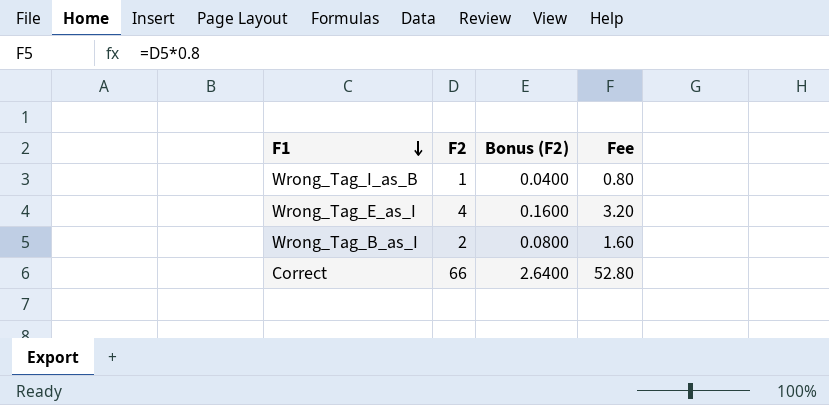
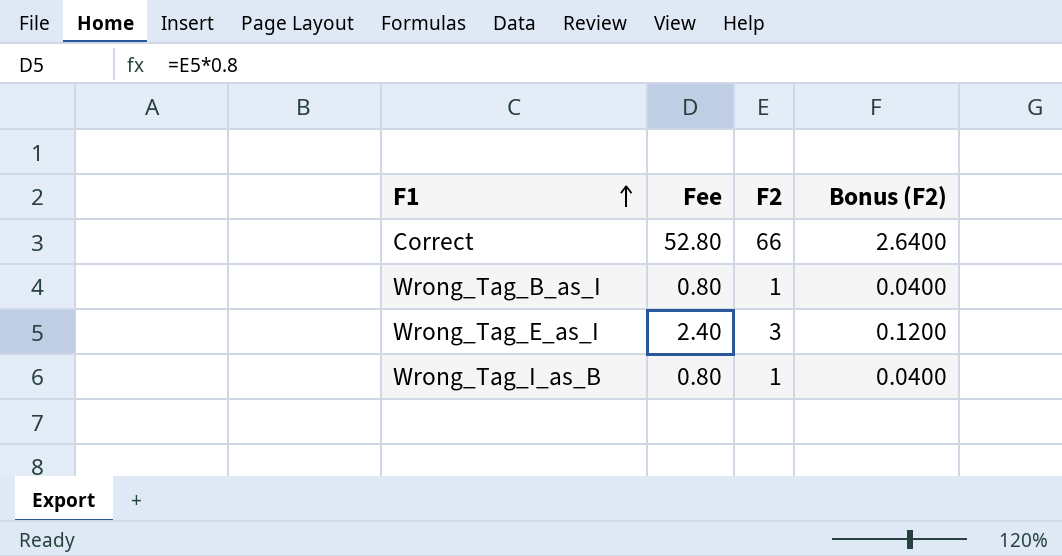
row order: F1 descending -> F1 ascending
column Fee | position: 4 -> 2
Wrong_Tag_B_as_I | Fee: 1.60 -> 0.80
Wrong_Tag_B_as_I | F2: 2 -> 1
Wrong_Tag_B_as_I | Bonus (F2): 0.0800 -> 0.0400
Wrong_Tag_E_as_I | Fee: 3.20 -> 2.40
Wrong_Tag_E_as_I | F2: 4 -> 3
Wrong_Tag_E_as_I | Bonus (F2): 0.1600 -> 0.1200

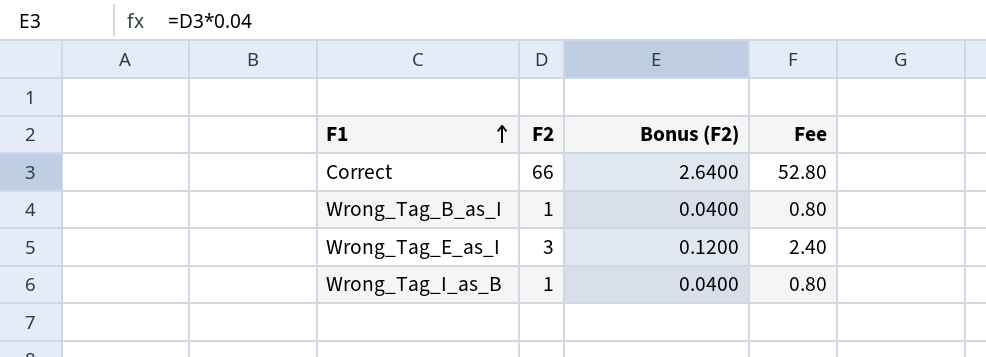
column Fee | position: 2 -> 4

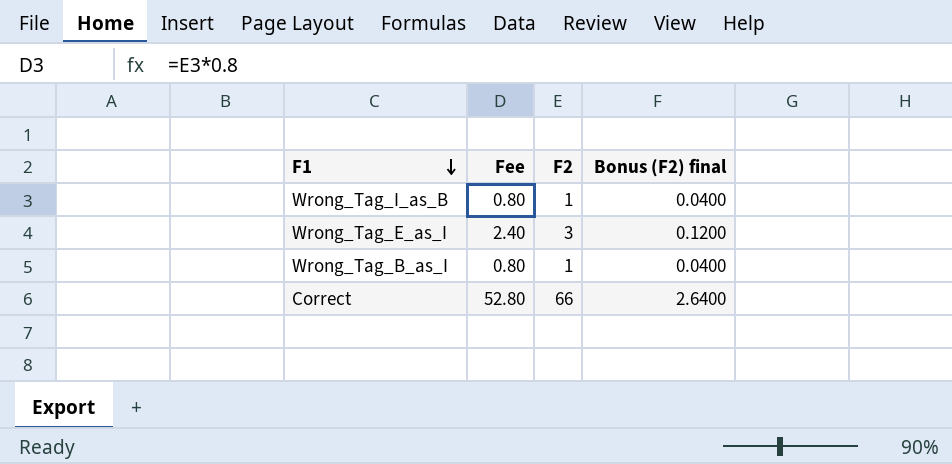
row order: F1 ascending -> F1 descending
column Fee | position: 4 -> 2
column name: Bonus (F2) -> Bonus (F2) final

